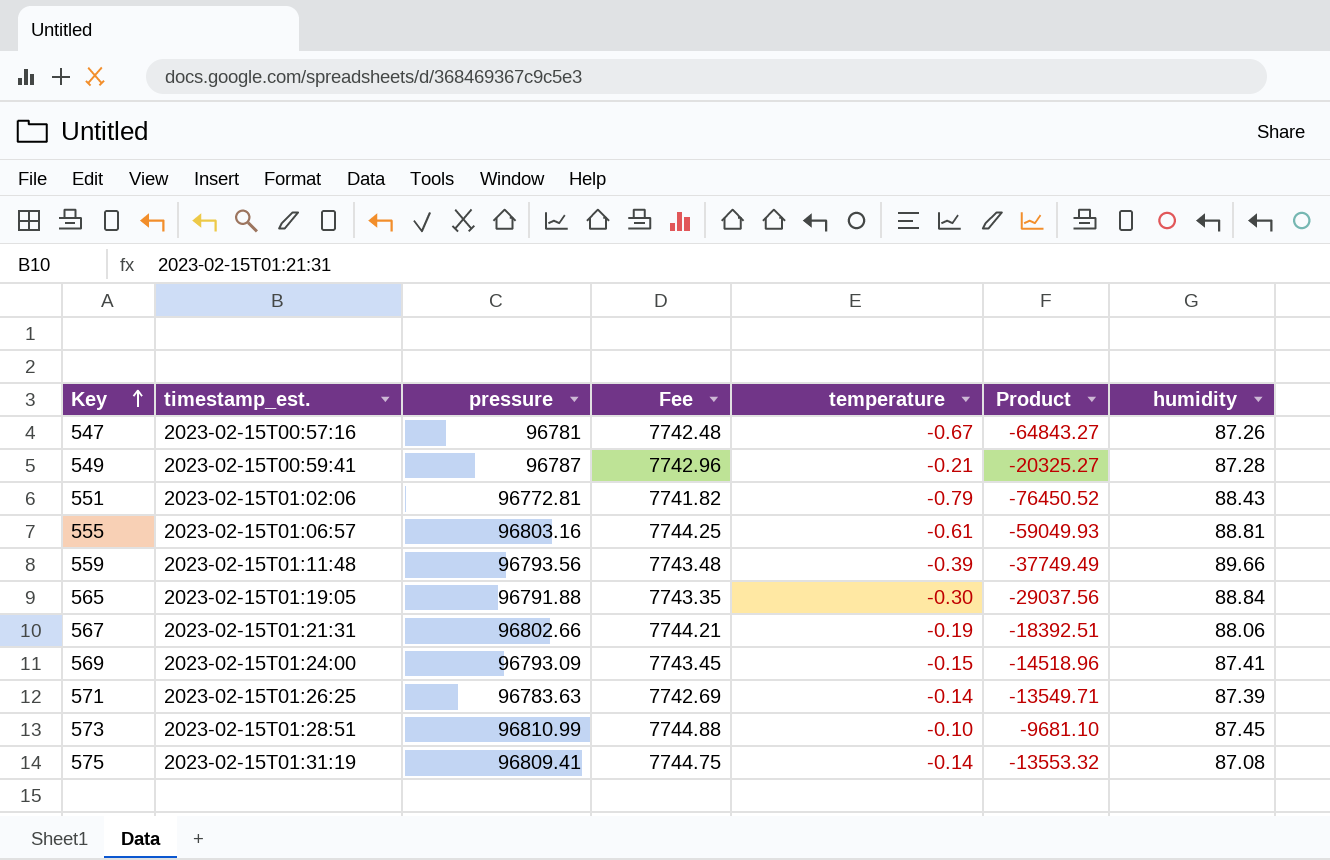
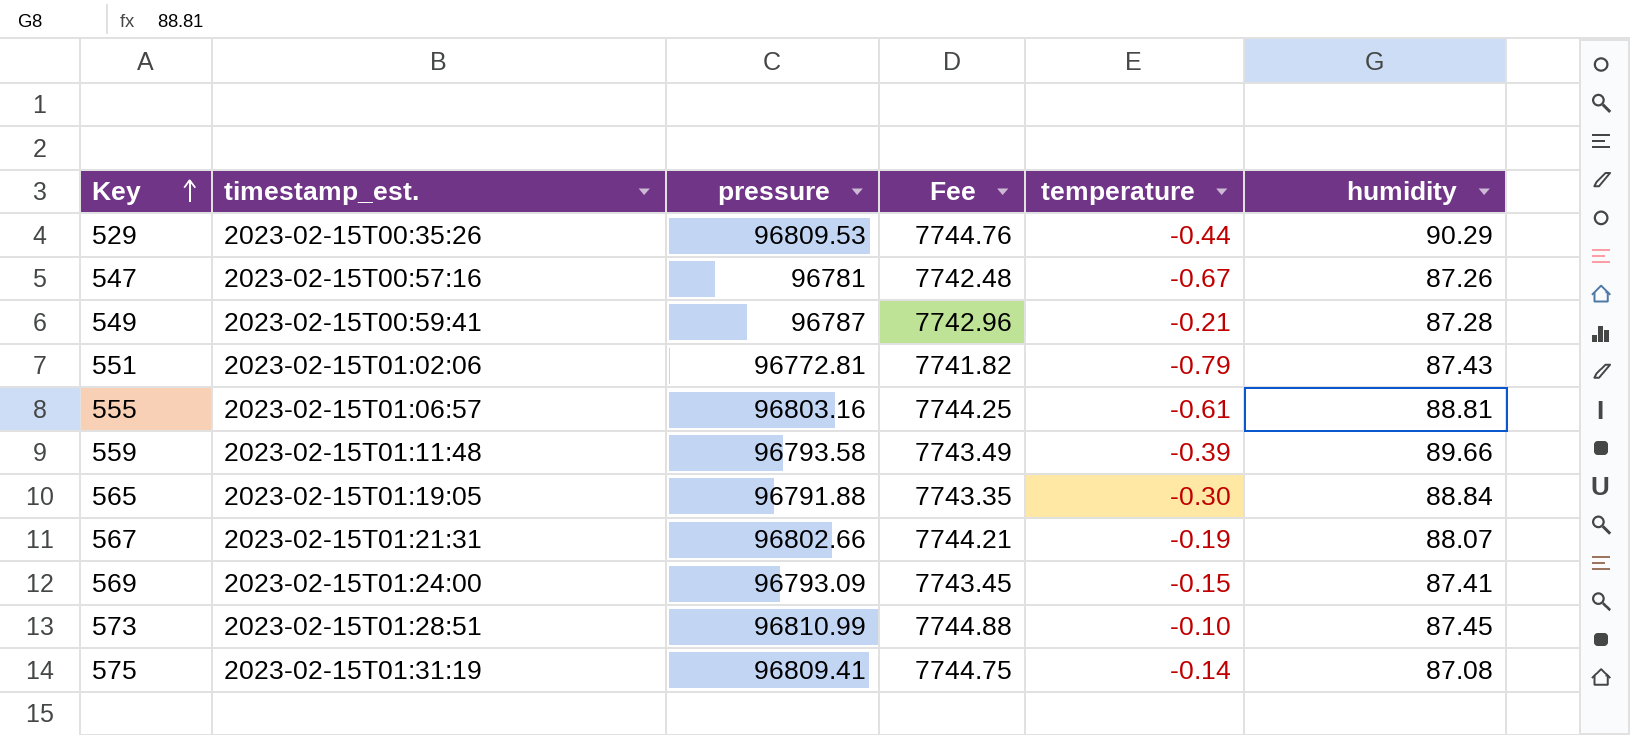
column Product | formula: [pressure] * [temperature] -> none
row 571: 2023-02-15T01:26:25 | 96783.63 | 7742.69 | -0.14 | -13549.71 | 87.39 -> none
row 529: none -> 2023-02-15T00:35:26 | 96809.53 | 7744.76 | -0.44 | 90.29
551 | humidity: 88.43 -> 87.43
559 | pressure: 96793.56 -> 96793.58
559 | Fee: 7743.48 -> 7743.49
567 | humidity: 88.06 -> 88.07

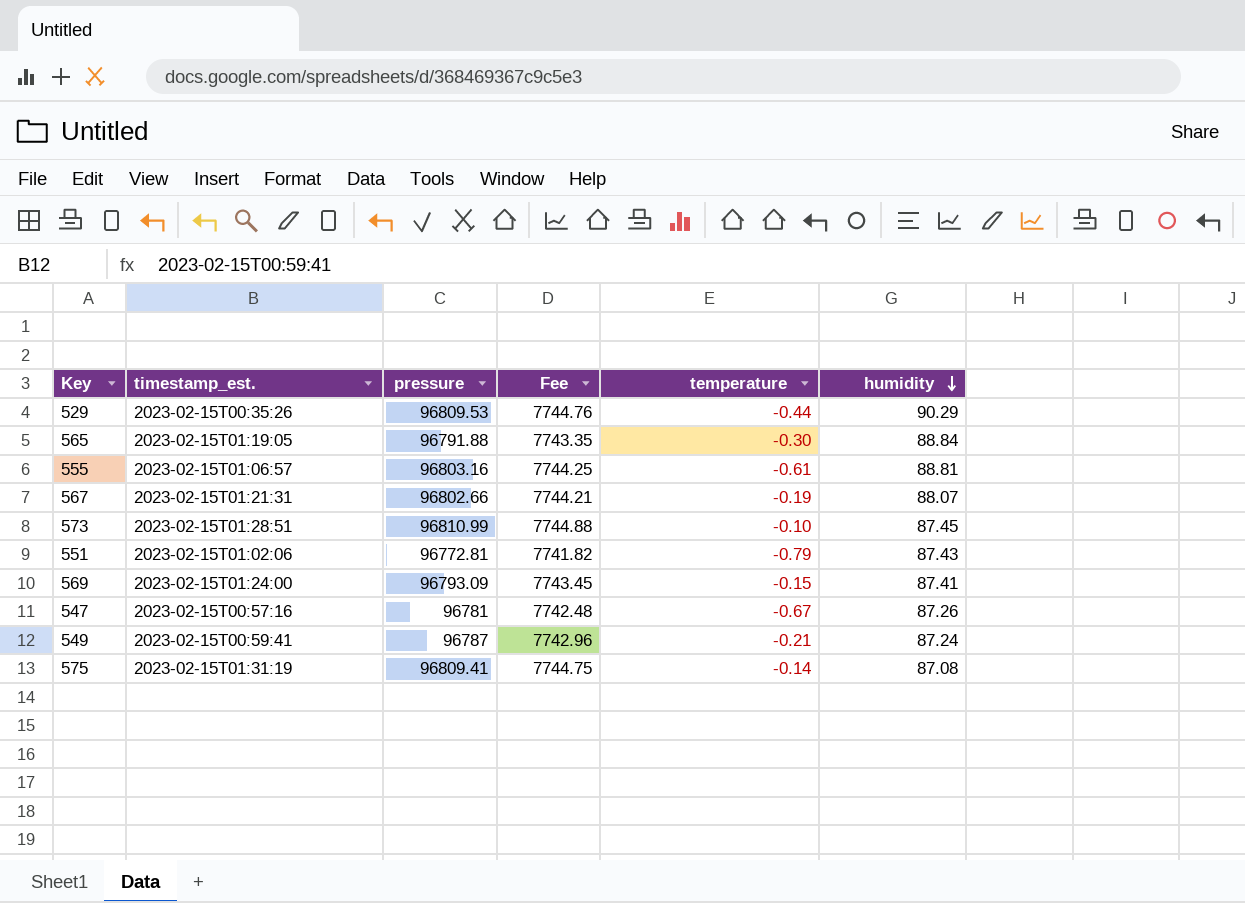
row order: Key ascending -> humidity descending
row 559: 2023-02-15T01:11:48 | 96793.58 | 7743.49 | -0.39 | 89.66 -> none
549 | humidity: 87.28 -> 87.24

